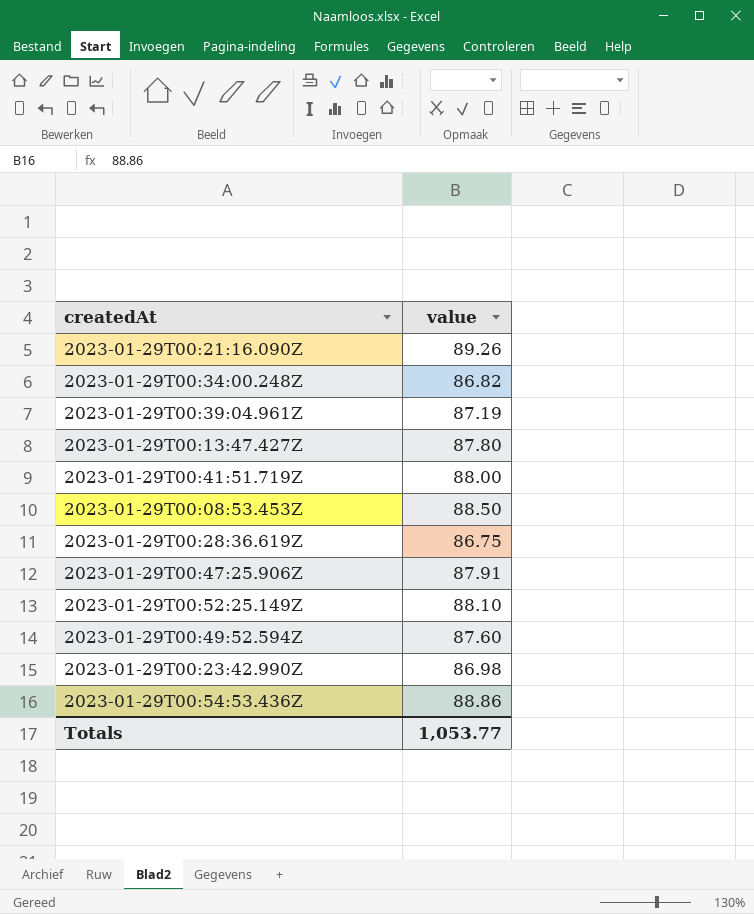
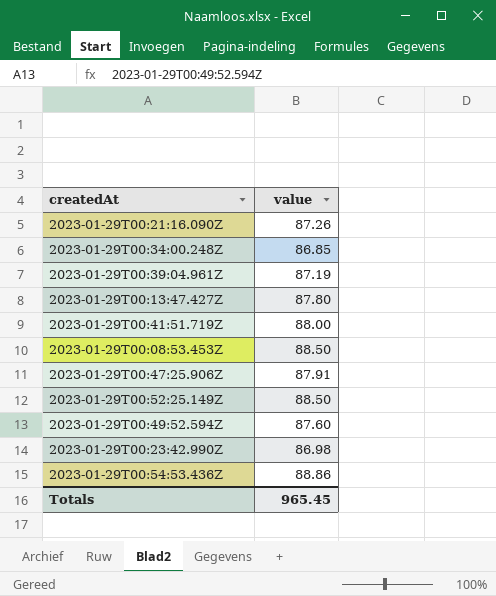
row 2023-01-29T00:28:36.619Z: 86.75 -> none
2023-01-29T00:21:16.090Z | value: 89.26 -> 87.26
2023-01-29T00:34:00.248Z | value: 86.82 -> 86.85
2023-01-29T00:52:25.149Z | value: 88.10 -> 88.50
Totals | value: 1,053.77 -> 965.45

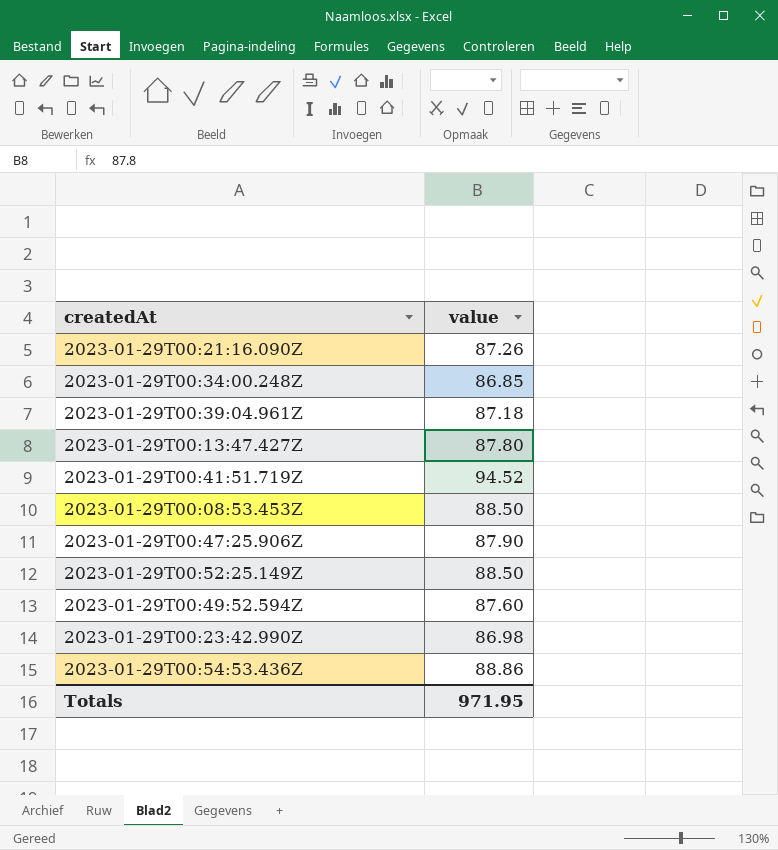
2023-01-29T00:39:04.961Z | value: 87.19 -> 87.18
2023-01-29T00:41:51.719Z | value: 88.00 -> 94.52
2023-01-29T00:47:25.906Z | value: 87.91 -> 87.90
Totals | value: 965.45 -> 971.95

